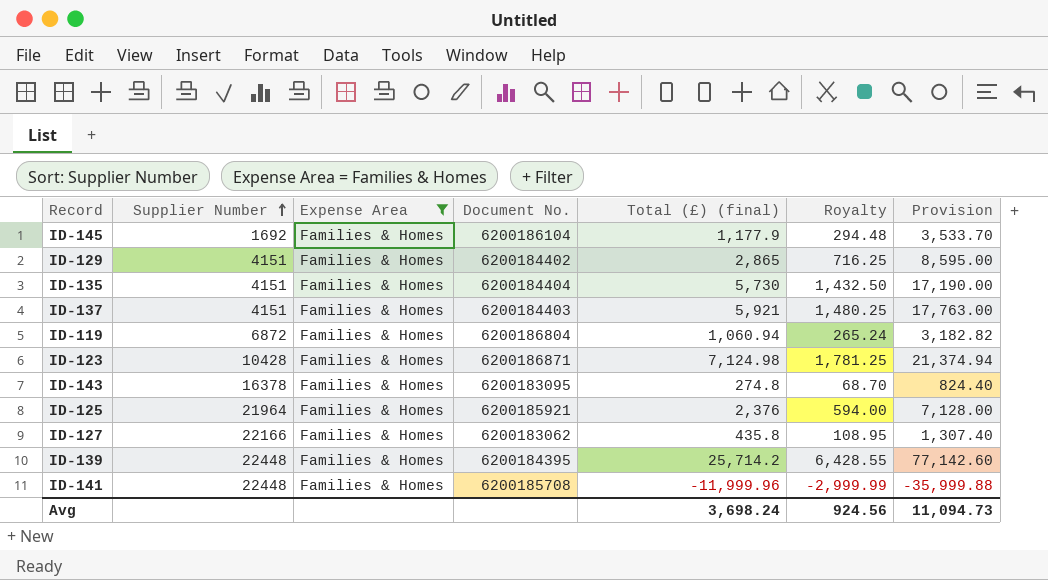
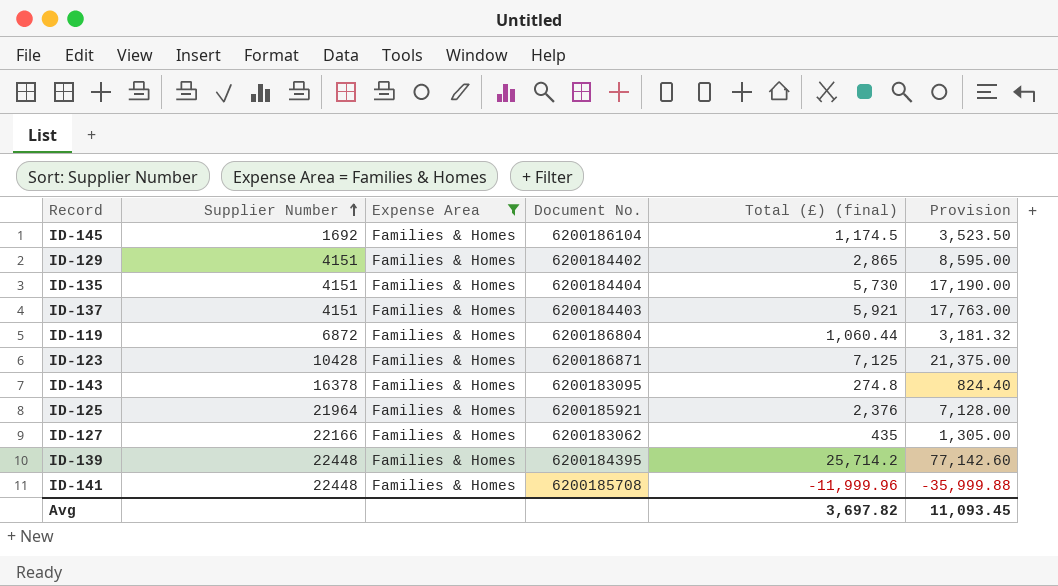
column Royalty | formula: [Total (£) (final)] * 0.25 -> none
ID-145 | Total (£) (final): 1,177.9 -> 1,174.5
ID-145 | Provision: 3,533.70 -> 3,523.50
ID-119 | Total (£) (final): 1,060.94 -> 1,060.44
ID-119 | Provision: 3,182.82 -> 3,181.32
ID-123 | Total (£) (final): 7,124.98 -> 7,125
ID-123 | Provision: 21,374.94 -> 21,375.00
ID-127 | Total (£) (final): 435.8 -> 435
ID-127 | Provision: 1,307.40 -> 1,305.00
Avg | Total (£) (final): 3,698.24 -> 3,697.82
Avg | Provision: 11,094.73 -> 11,093.45

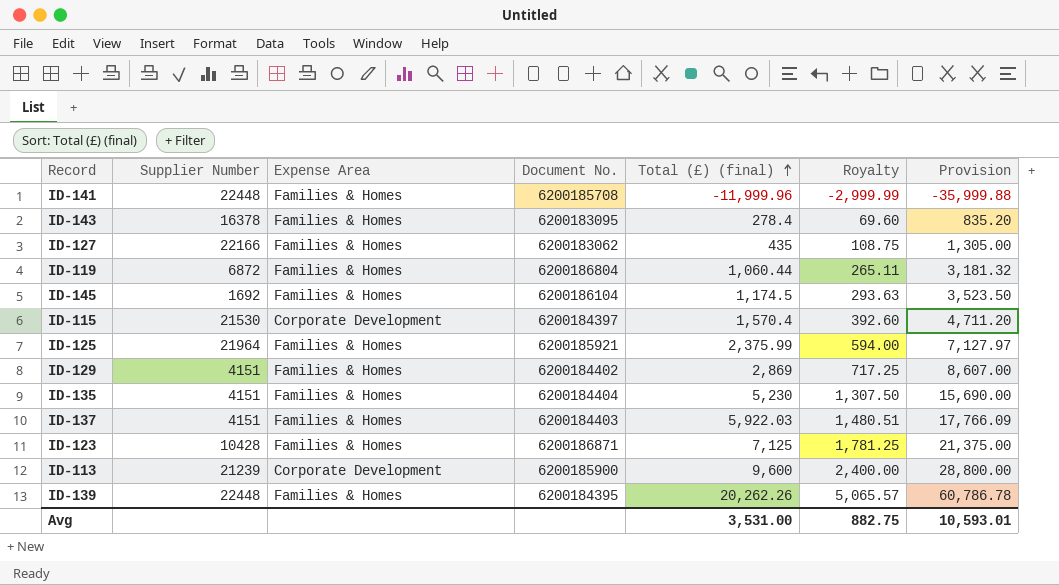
filter: Expense Area = Families & Homes -> none
row order: Supplier Number ascending -> Total (£) (final) ascending
column Royalty | formula: none -> [Total (£) (final)] * 0.25
ID-143 | Total (£) (final): 274.8 -> 278.4
ID-143 | Provision: 824.40 -> 835.20
ID-125 | Total (£) (final): 2,376 -> 2,375.99
ID-125 | Provision: 7,128.00 -> 7,127.97
ID-129 | Total (£) (final): 2,865 -> 2,869
ID-129 | Provision: 8,595.00 -> 8,607.00
ID-135 | Total (£) (final): 5,730 -> 5,230
ID-135 | Provision: 17,190.00 -> 15,690.00
ID-137 | Total (£) (final): 5,921 -> 5,922.03
ID-137 | Provision: 17,763.00 -> 17,766.09
ID-139 | Total (£) (final): 25,714.2 -> 20,262.26
ID-139 | Provision: 77,142.60 -> 60,786.78
Avg | Total (£) (final): 3,697.82 -> 3,531.00
Avg | Provision: 11,093.45 -> 10,593.01

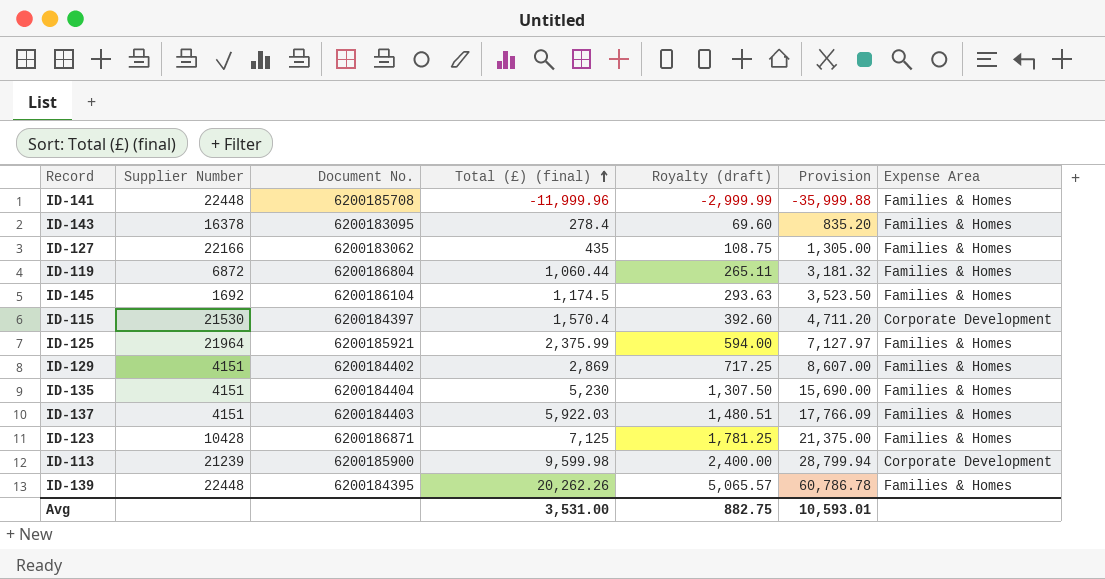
column name: Royalty -> Royalty (draft)
column Expense Area | position: 3 -> 7
ID-113 | Total (£) (final): 9,600 -> 9,599.98
ID-113 | Provision: 28,800.00 -> 28,799.94

